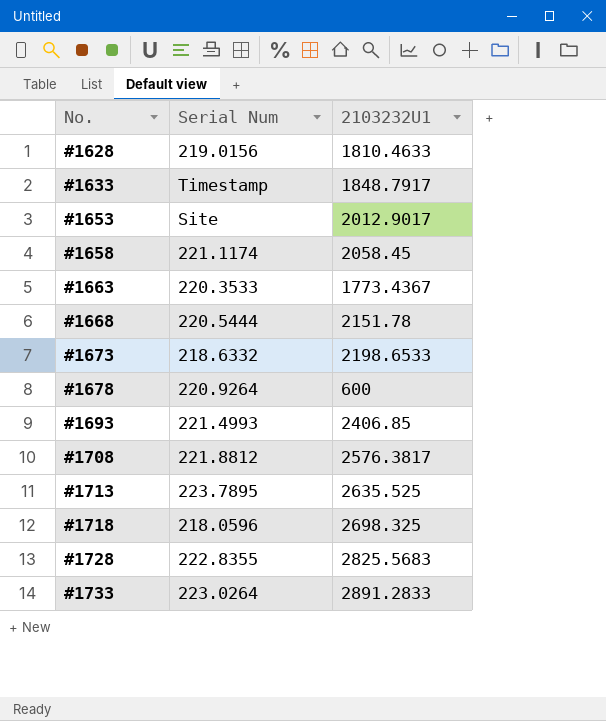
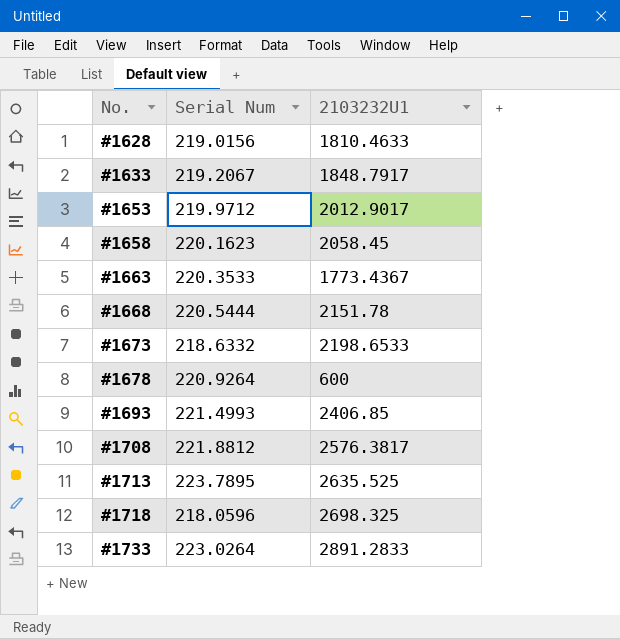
row #1728: 222.8355 | 2825.5683 -> none
#1633 | Serial Num: Timestamp -> 219.2067
#1653 | Serial Num: Site -> 219.9712
#1658 | Serial Num: 221.1174 -> 220.1623

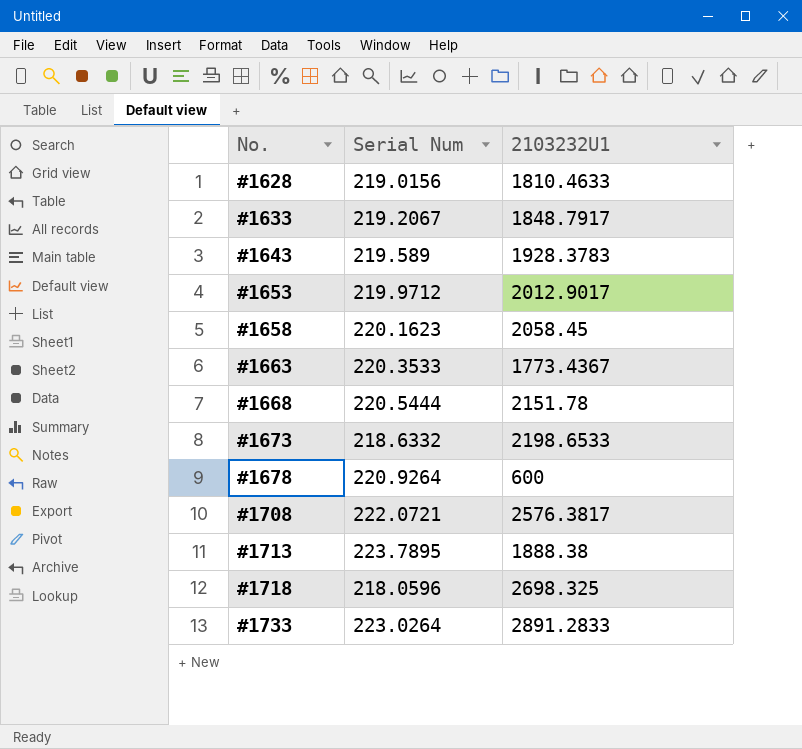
row #1693: 221.4993 | 2406.85 -> none
row #1643: none -> 219.589 | 1928.3783
#1708 | Serial Num: 221.8812 -> 222.0721
#1713 | 2103232U1: 2635.525 -> 1888.38

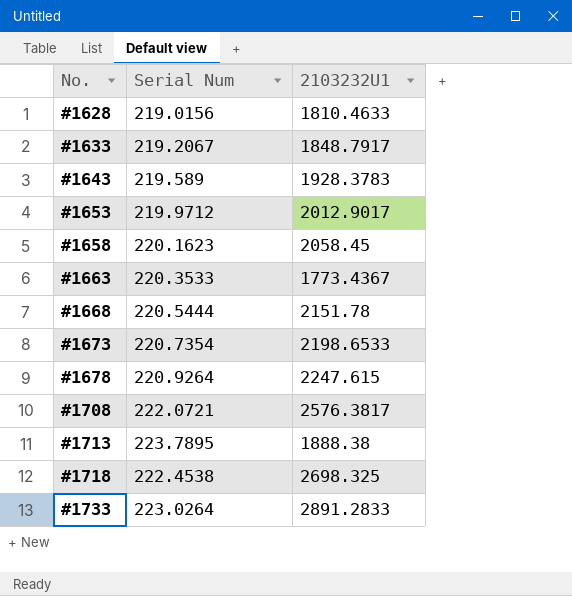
#1673 | Serial Num: 218.6332 -> 220.7354
#1678 | 2103232U1: 600 -> 2247.615
#1718 | Serial Num: 218.0596 -> 222.4538

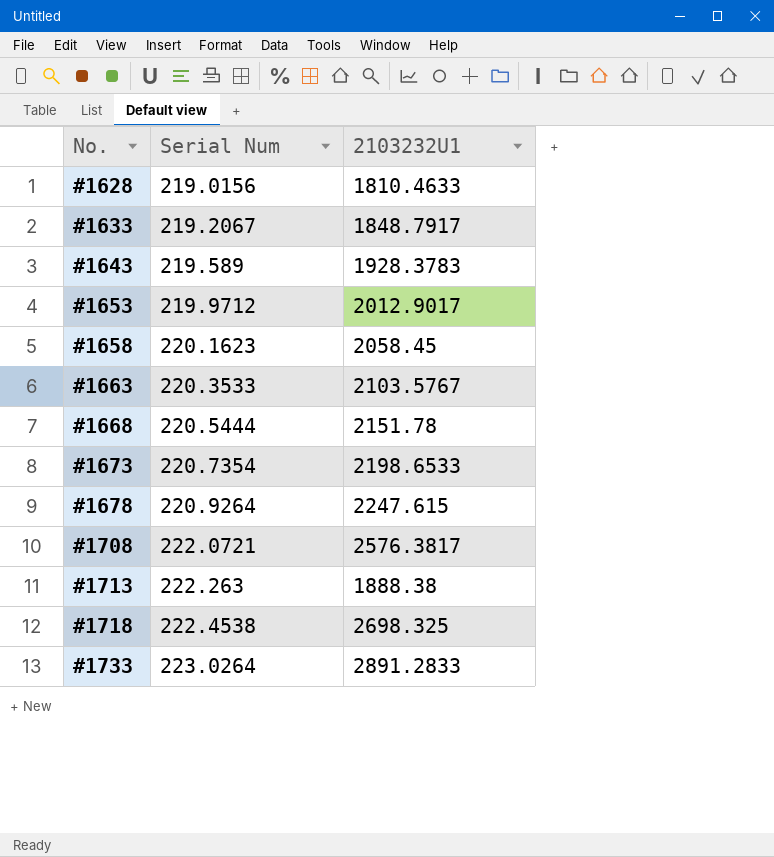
#1663 | 2103232U1: 1773.4367 -> 2103.5767
#1713 | Serial Num: 223.7895 -> 222.263

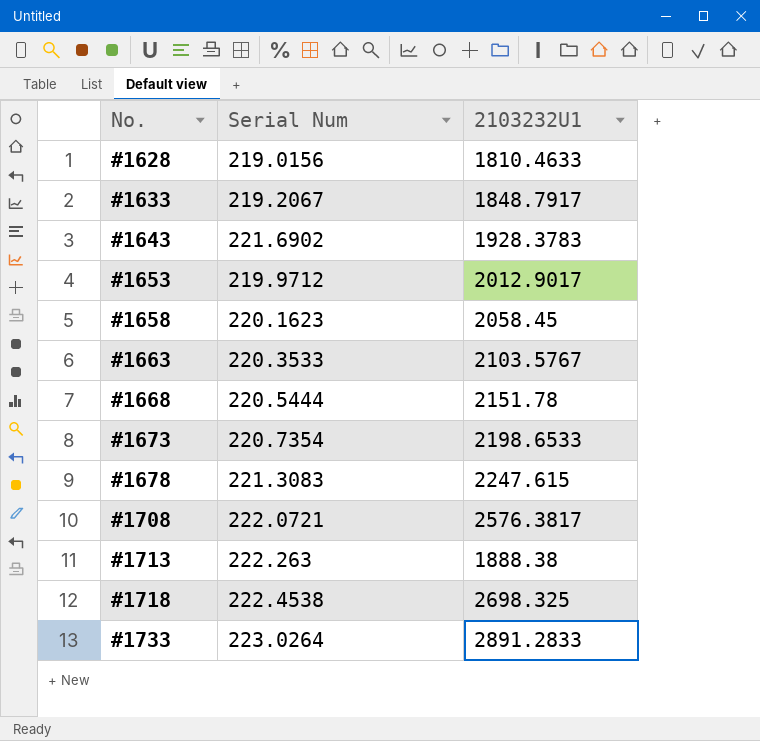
#1643 | Serial Num: 219.589 -> 221.6902
#1678 | Serial Num: 220.9264 -> 221.3083

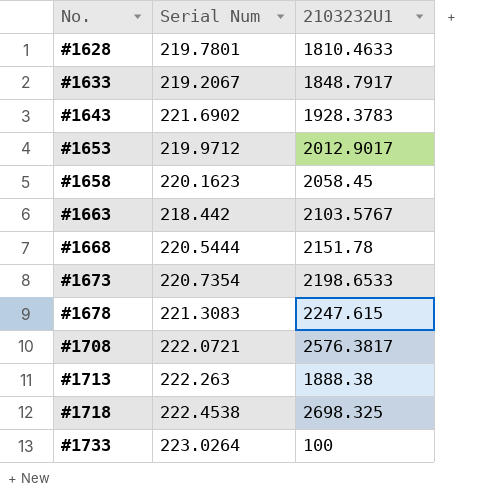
#1628 | Serial Num: 219.0156 -> 219.7801
#1663 | Serial Num: 220.3533 -> 218.442
#1733 | 2103232U1: 2891.2833 -> 100

